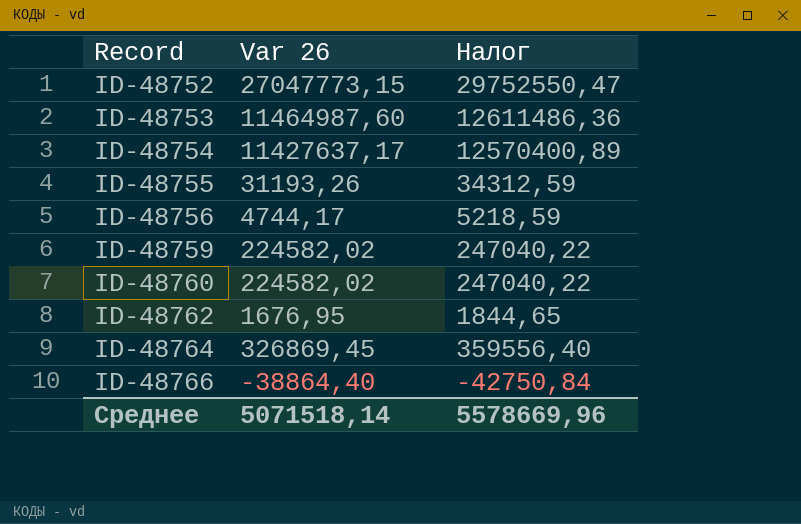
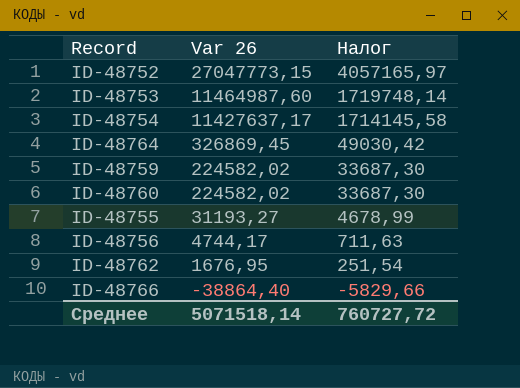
row order: Record ascending -> Var 26 descending
column Налог | formula: [Var 26] * 1,1 -> [Var 26] * 0,15
ID-48755 | Var 26: 31193,26 -> 31193,27
Среднее | Налог: 5578669,96 -> 760727,72

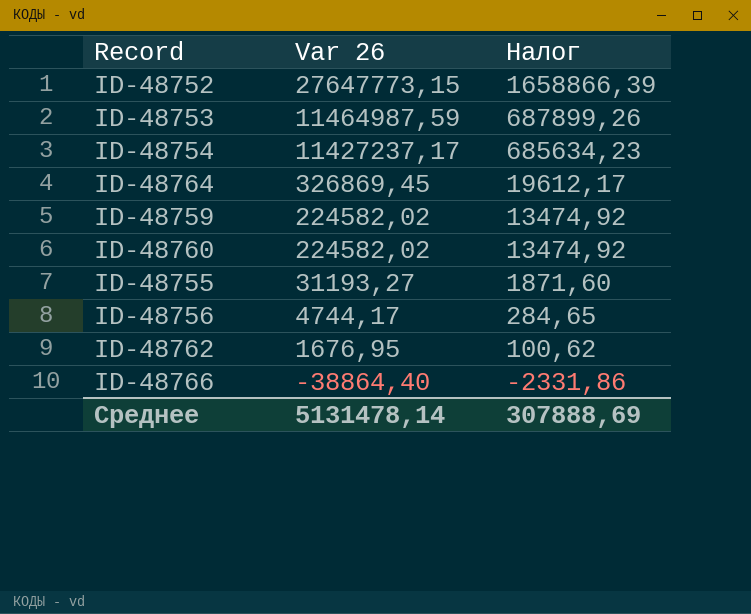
column Налог | formula: [Var 26] * 0,15 -> [Var 26] * 0,06
ID-48752 | Var 26: 27047773,15 -> 27647773,15
ID-48753 | Var 26: 11464987,60 -> 11464987,59
ID-48754 | Var 26: 11427637,17 -> 11427237,17
Среднее | Var 26: 5071518,14 -> 5131478,14
Среднее | Налог: 760727,72 -> 307888,69

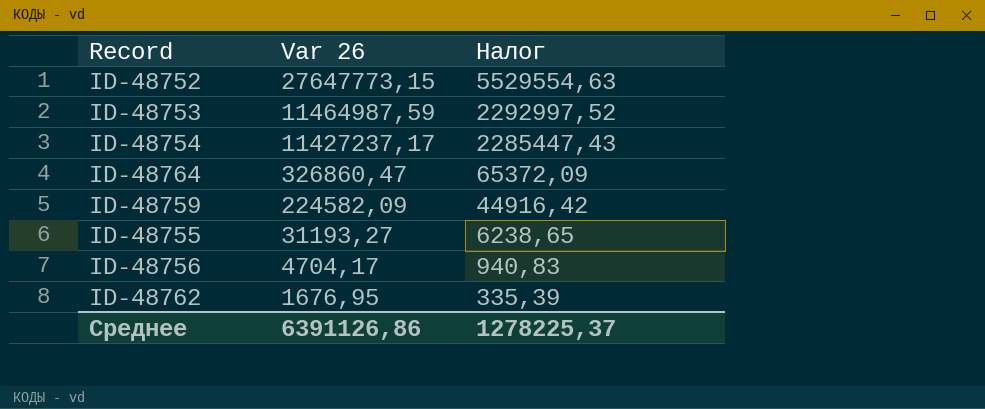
column Налог | formula: [Var 26] * 0,06 -> [Var 26] * 0,2
row ID-48760: 224582,02 | 13474,92 -> none
row ID-48766: -38864,40 | -2331,86 -> none
ID-48764 | Var 26: 326869,45 -> 326860,47
ID-48759 | Var 26: 224582,02 -> 224582,09
ID-48756 | Var 26: 4744,17 -> 4704,17
Среднее | Var 26: 5131478,14 -> 6391126,86
Среднее | Налог: 307888,69 -> 1278225,37

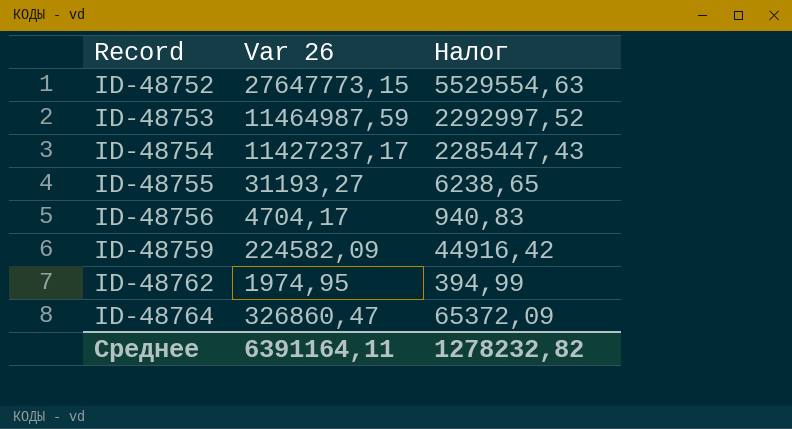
row order: Var 26 descending -> Record ascending
ID-48762 | Var 26: 1676,95 -> 1974,95
ID-48762 | Налог: 335,39 -> 394,99
Среднее | Var 26: 6391126,86 -> 6391164,11
Среднее | Налог: 1278225,37 -> 1278232,82

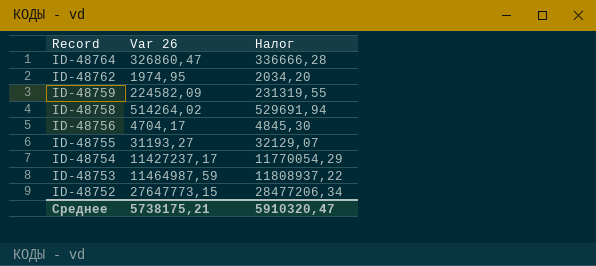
row order: Record ascending -> Record descending
column Налог | formula: [Var 26] * 0,2 -> [Var 26] * 1,03
row ID-48758: none -> 514264,02 | 529691,94
Среднее | Var 26: 6391164,11 -> 5738175,21
Среднее | Налог: 1278232,82 -> 5910320,47

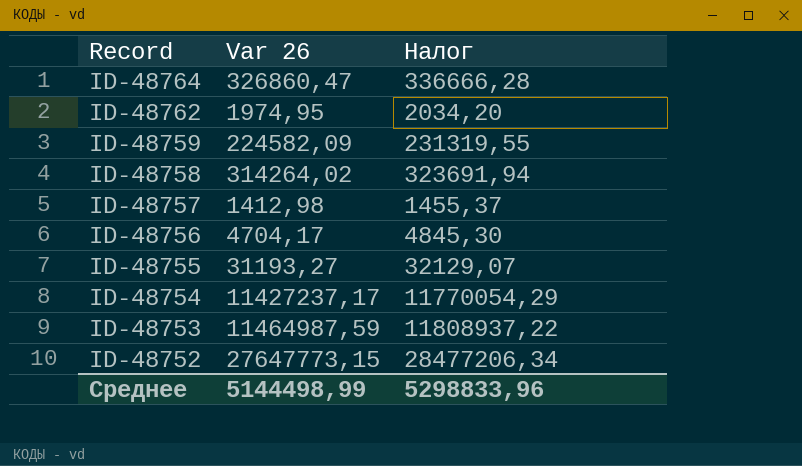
ID-48758 | Var 26: 514264,02 -> 314264,02
ID-48758 | Налог: 529691,94 -> 323691,94
row ID-48757: none -> 1412,98 | 1455,37
Среднее | Var 26: 5738175,21 -> 5144498,99
Среднее | Налог: 5910320,47 -> 5298833,96

